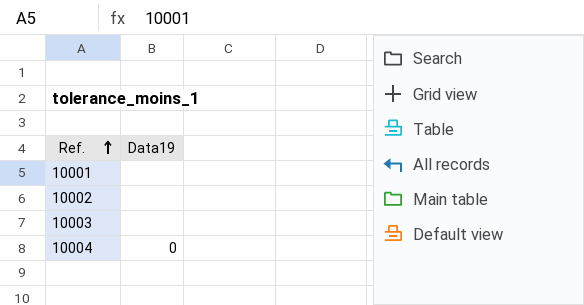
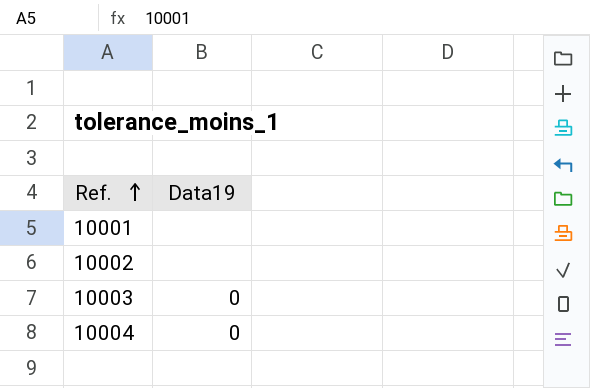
10003 | Data19: none -> 0

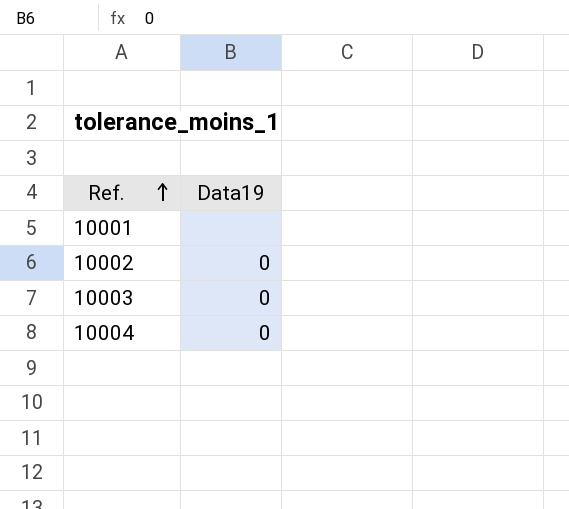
10002 | Data19: none -> 0

